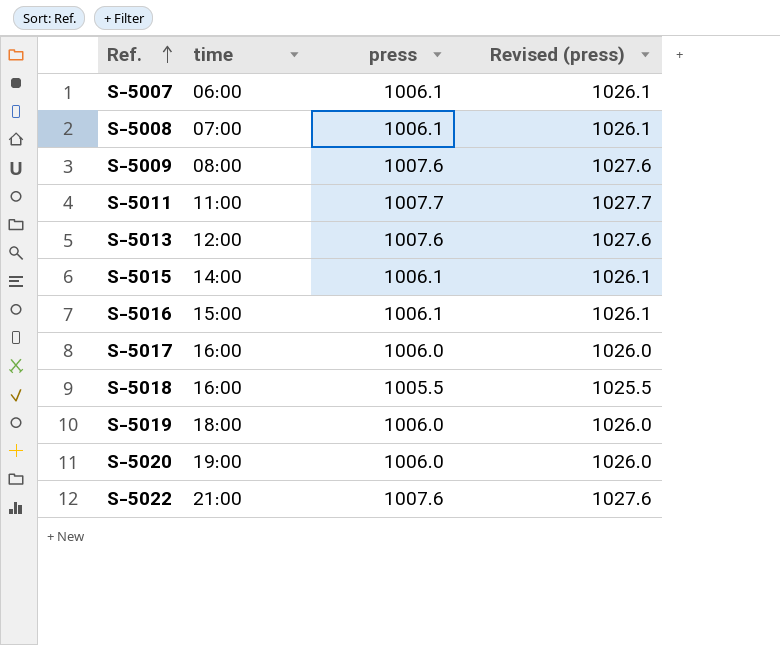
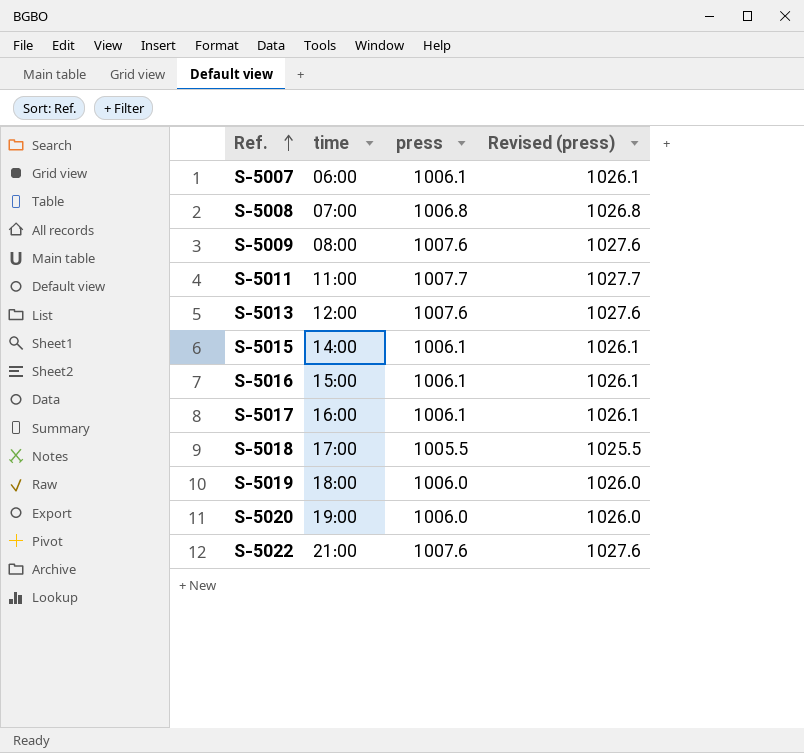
S-5008 | press: 1006.1 -> 1006.8
S-5008 | Revised (press): 1026.1 -> 1026.8
S-5017 | press: 1006.0 -> 1006.1
S-5017 | Revised (press): 1026.0 -> 1026.1
S-5018 | time: 16:00 -> 17:00

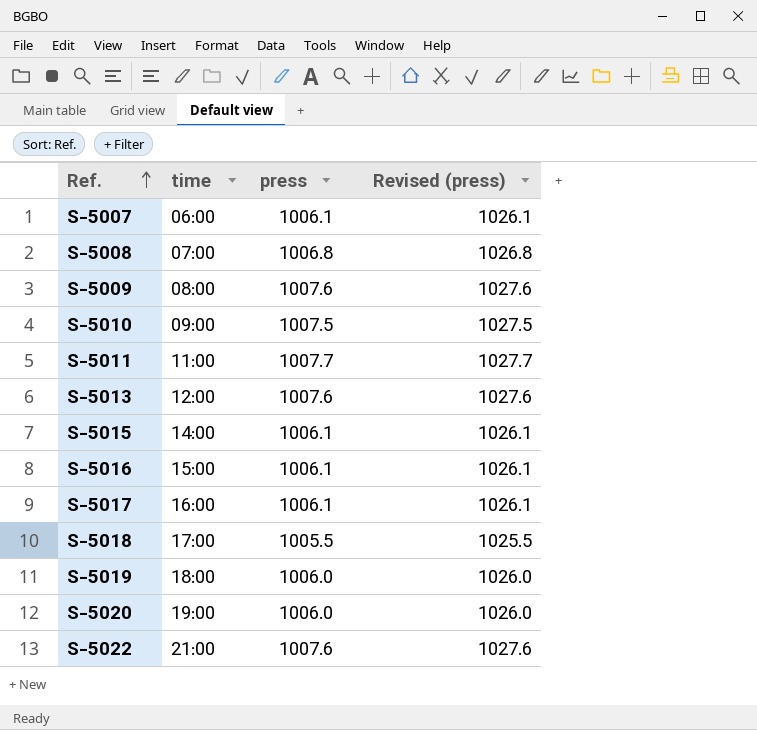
row S-5010: none -> 09:00 | 1007.5 | 1027.5

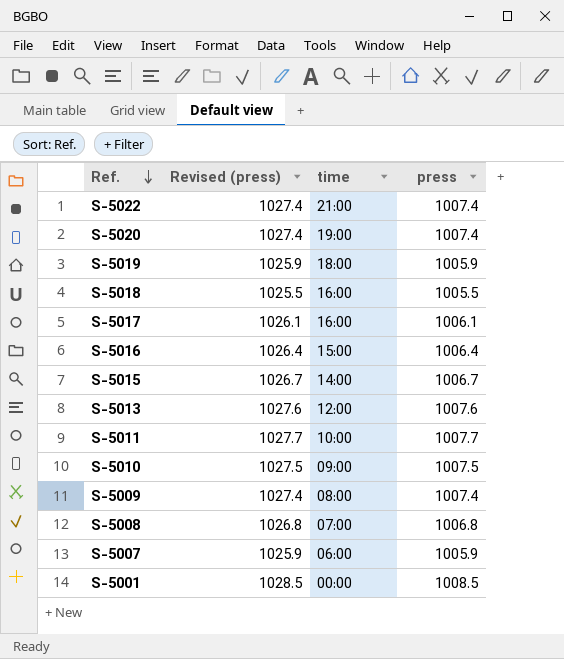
row order: Ref. ascending -> Ref. descending
column Revised (press) | position: 4 -> 2
S-5022 | Revised (press): 1027.6 -> 1027.4
S-5022 | press: 1007.6 -> 1007.4
S-5020 | Revised (press): 1026.0 -> 1027.4
S-5020 | press: 1006.0 -> 1007.4
S-5019 | Revised (press): 1026.0 -> 1025.9
S-5019 | press: 1006.0 -> 1005.9
S-5018 | time: 17:00 -> 16:00
S-5016 | Revised (press): 1026.1 -> 1026.4
S-5016 | press: 1006.1 -> 1006.4
S-5015 | Revised (press): 1026.1 -> 1026.7
S-5015 | press: 1006.1 -> 1006.7
S-5011 | time: 11:00 -> 10:00
S-5009 | Revised (press): 1027.6 -> 1027.4
S-5009 | press: 1007.6 -> 1007.4
S-5007 | Revised (press): 1026.1 -> 1025.9
S-5007 | press: 1006.1 -> 1005.9
row S-5001: none -> 1028.5 | 00:00 | 1008.5

